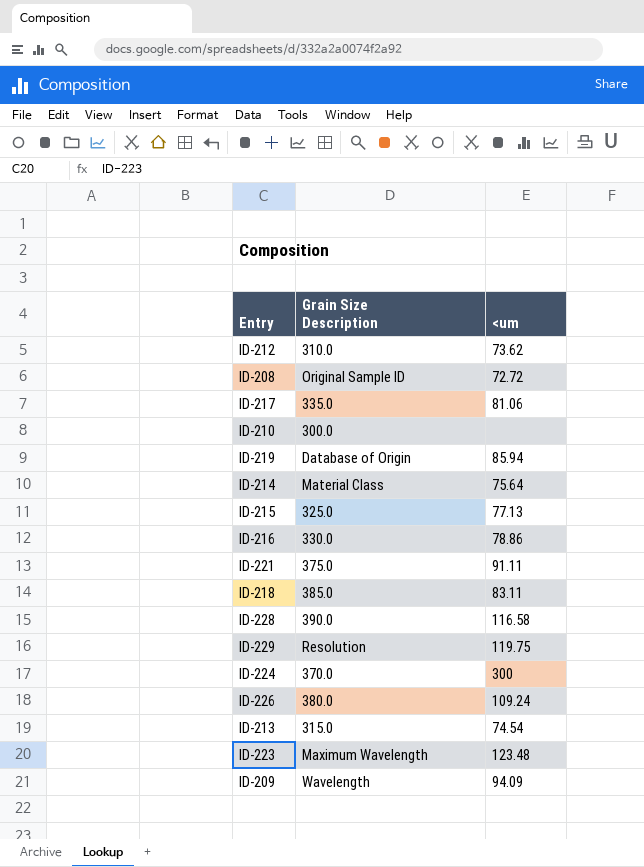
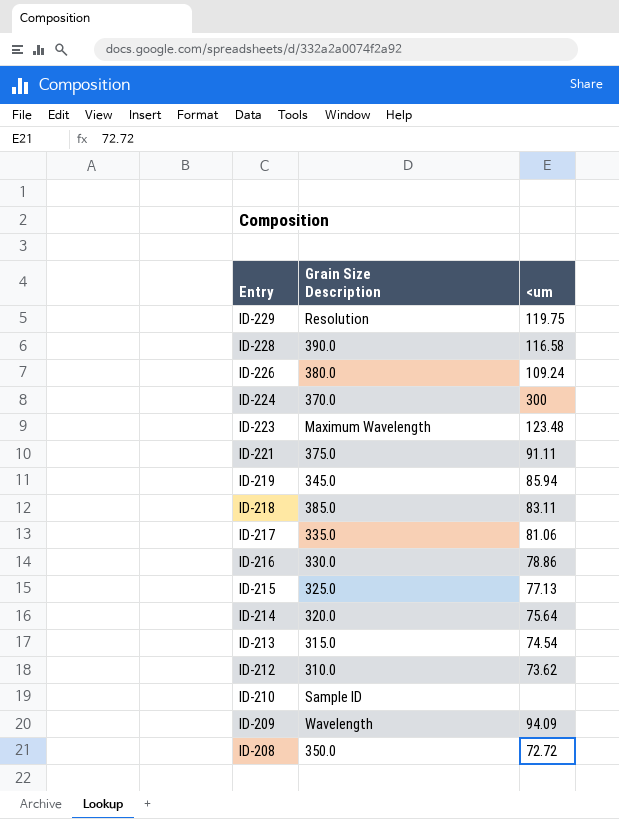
row order: none -> Entry descending
ID-219 | Grain Size Description: Database of Origin -> 345.0
ID-214 | Grain Size Description: Material Class -> 320.0
ID-210 | Grain Size Description: 300.0 -> Sample ID
ID-208 | Grain Size Description: Original Sample ID -> 350.0

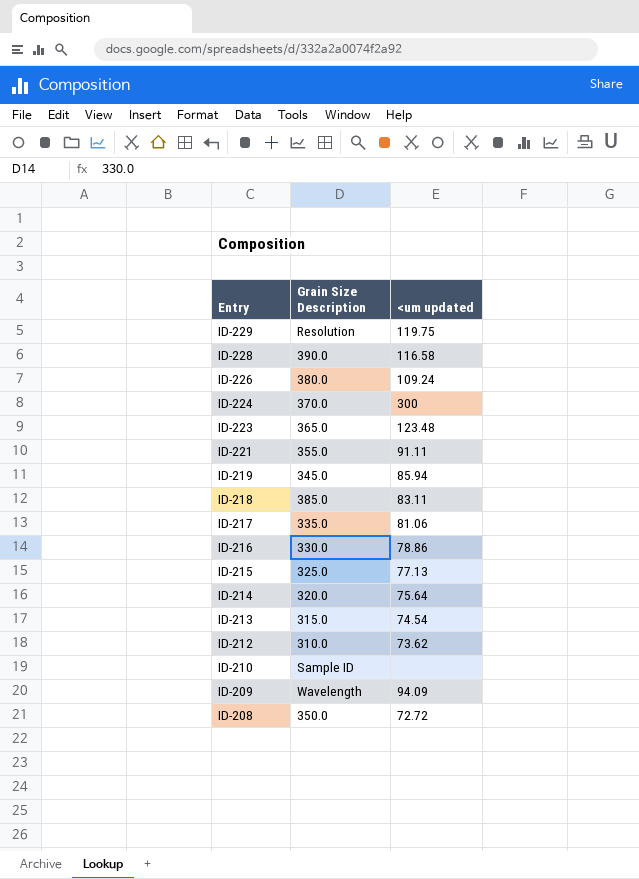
column name: <um -> <um updated
ID-223 | Grain Size Description: Maximum Wavelength -> 365.0
ID-221 | Grain Size Description: 375.0 -> 355.0

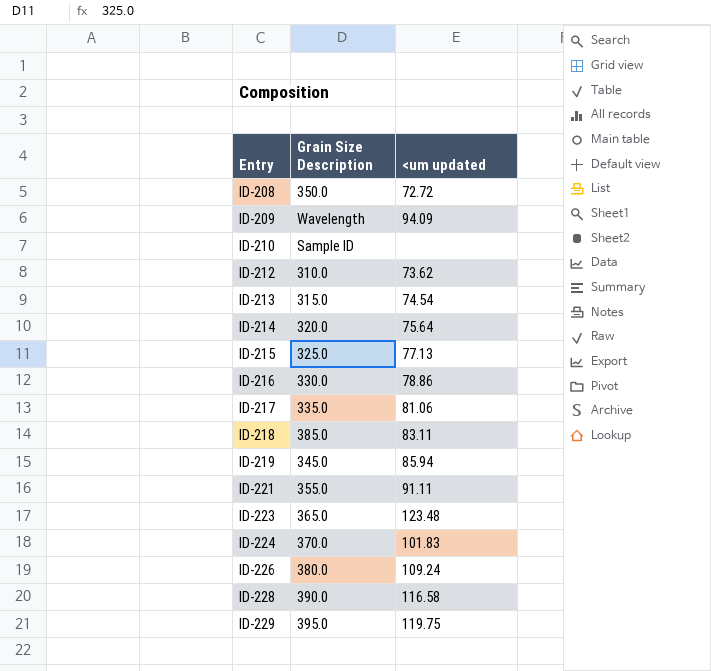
row order: Entry descending -> Entry ascending
ID-224 | <um updated: 300 -> 101.83
ID-229 | Grain Size Description: Resolution -> 395.0

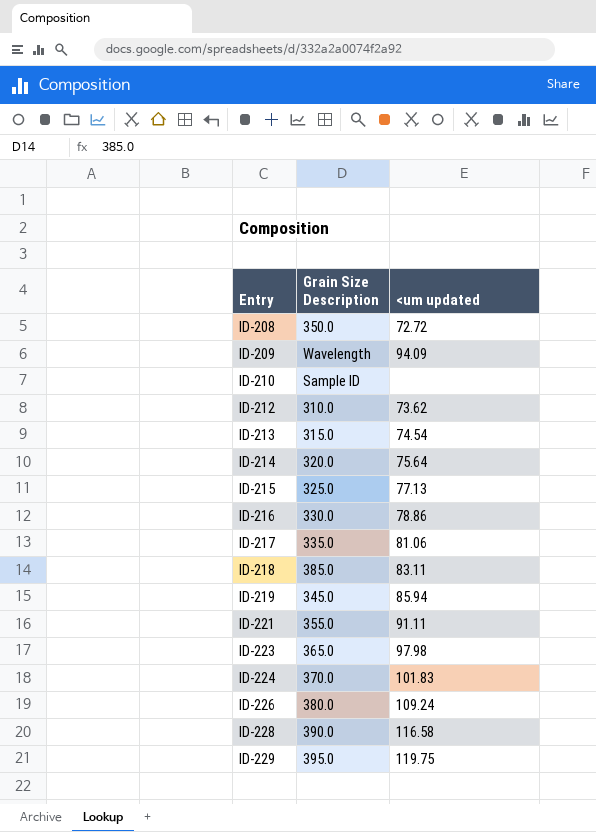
ID-223 | <um updated: 123.48 -> 97.98

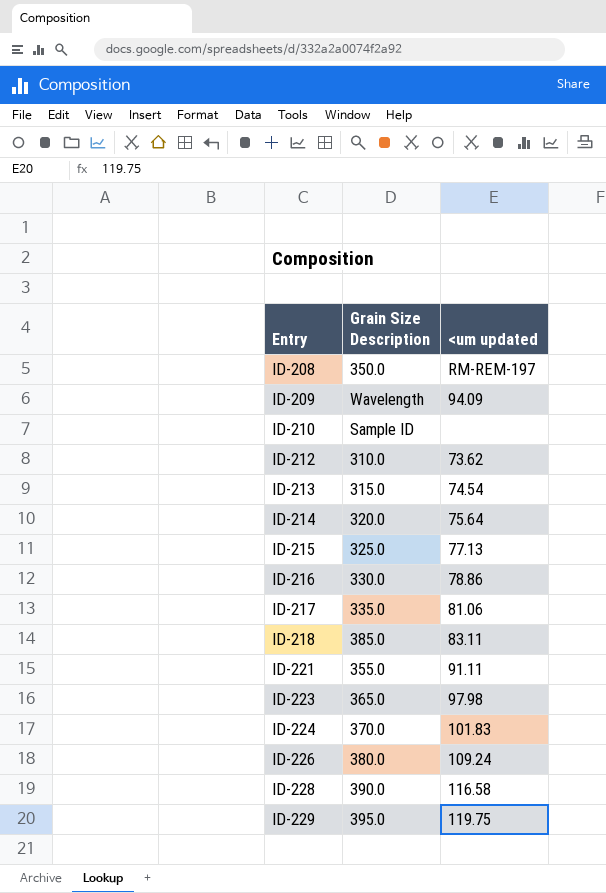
row ID-219: 345.0 | 85.94 -> none
ID-208 | <um updated: 72.72 -> RM-REM-197

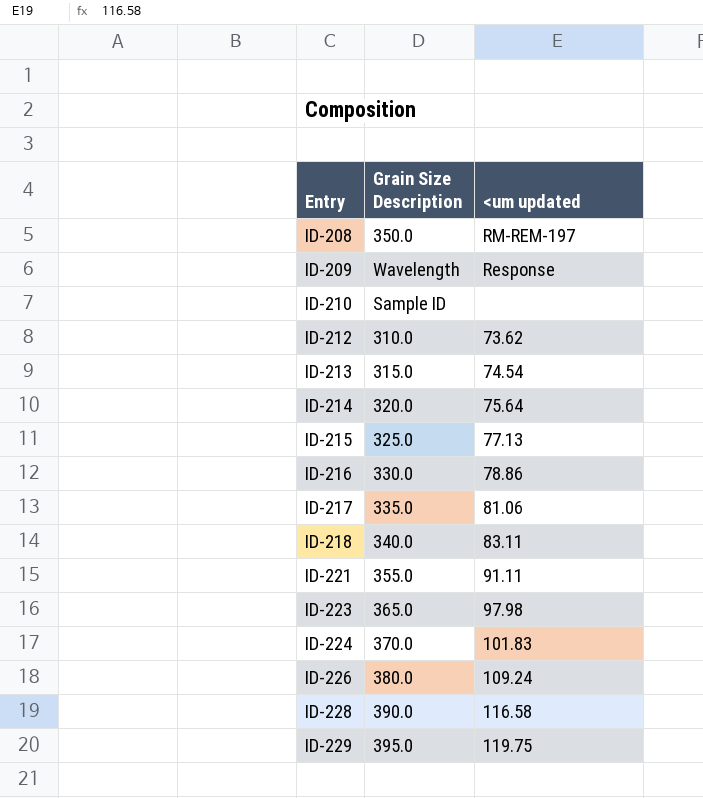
ID-209 | <um updated: 94.09 -> Response
ID-218 | Grain Size Description: 385.0 -> 340.0

